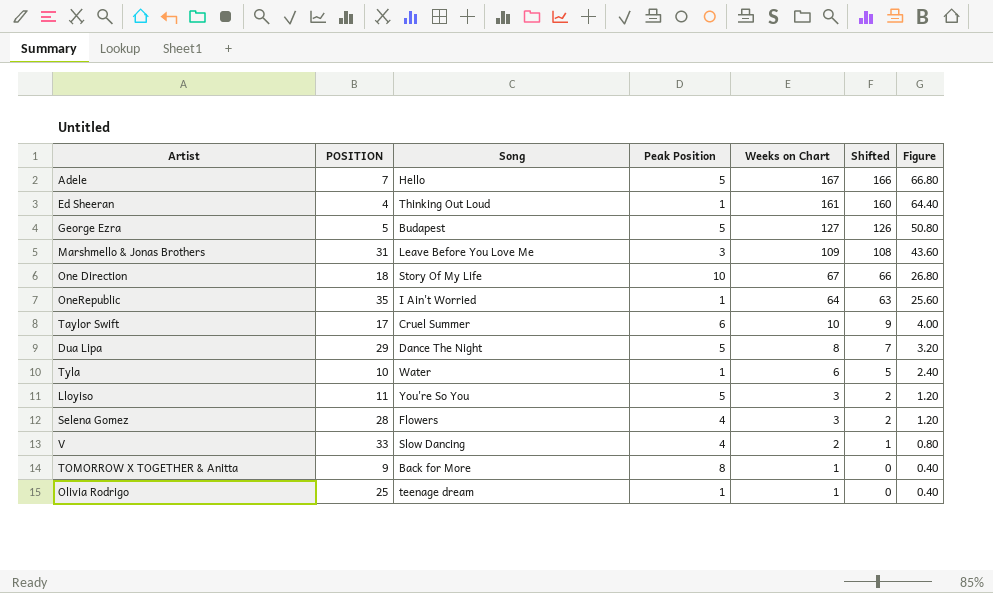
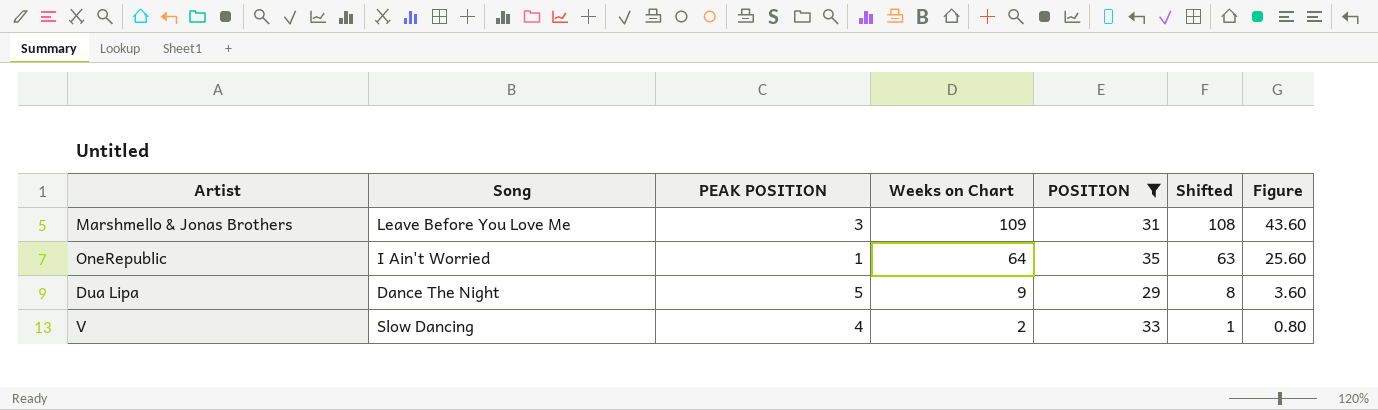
filter: none -> POSITION >= 29
column name: Peak Position -> PEAK POSITION
column POSITION | position: 2 -> 5
Dua Lipa | Weeks on Chart: 8 -> 9
Dua Lipa | Shifted: 7 -> 8
Dua Lipa | Figure: 3.20 -> 3.60

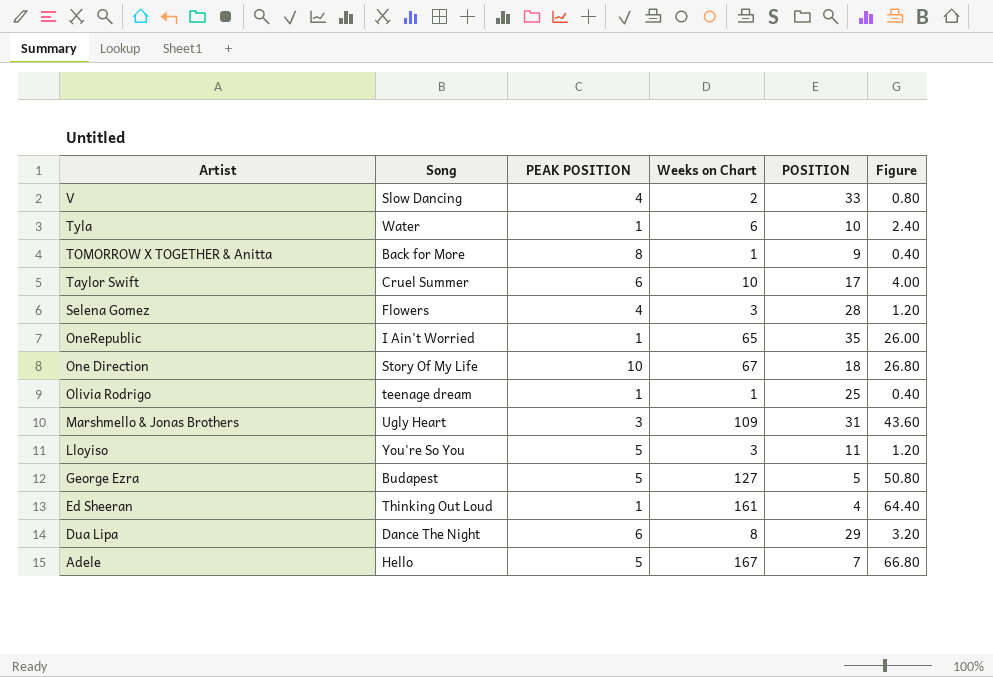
filter: POSITION >= 29 -> none
row order: Weeks on Chart descending -> Artist descending
column Shifted | formula: [Weeks on Chart] - 1 -> none
OneRepublic | Weeks on Chart: 64 -> 65
OneRepublic | Figure: 25.60 -> 26.00
Marshmello & Jonas Brothers | Song: Leave Before You Love Me -> Ugly Heart
Dua Lipa | PEAK POSITION: 5 -> 6
Dua Lipa | Weeks on Chart: 9 -> 8
Dua Lipa | Figure: 3.60 -> 3.20

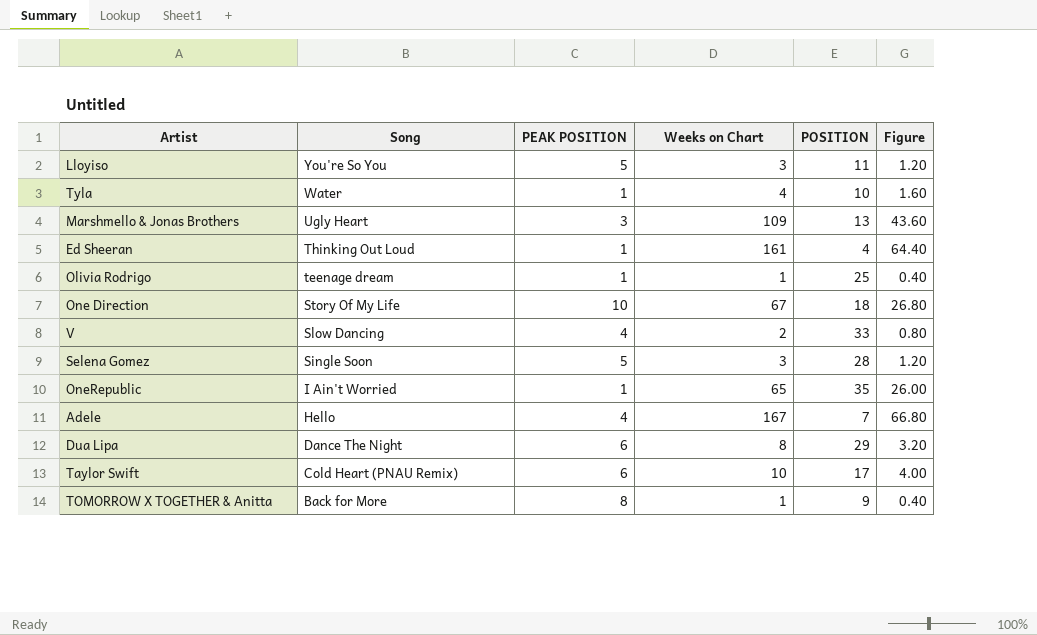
row order: Artist descending -> Song descending
row George Ezra: Budapest | 5 | 127 | 5 | 50.80 -> none
Tyla | Weeks on Chart: 6 -> 4
Tyla | Figure: 2.40 -> 1.60
Marshmello & Jonas Brothers | POSITION: 31 -> 13
Selena Gomez | Song: Flowers -> Single Soon
Selena Gomez | PEAK POSITION: 4 -> 5
Adele | PEAK POSITION: 5 -> 4
Taylor Swift | Song: Cruel Summer -> Cold Heart (PNAU Remix)

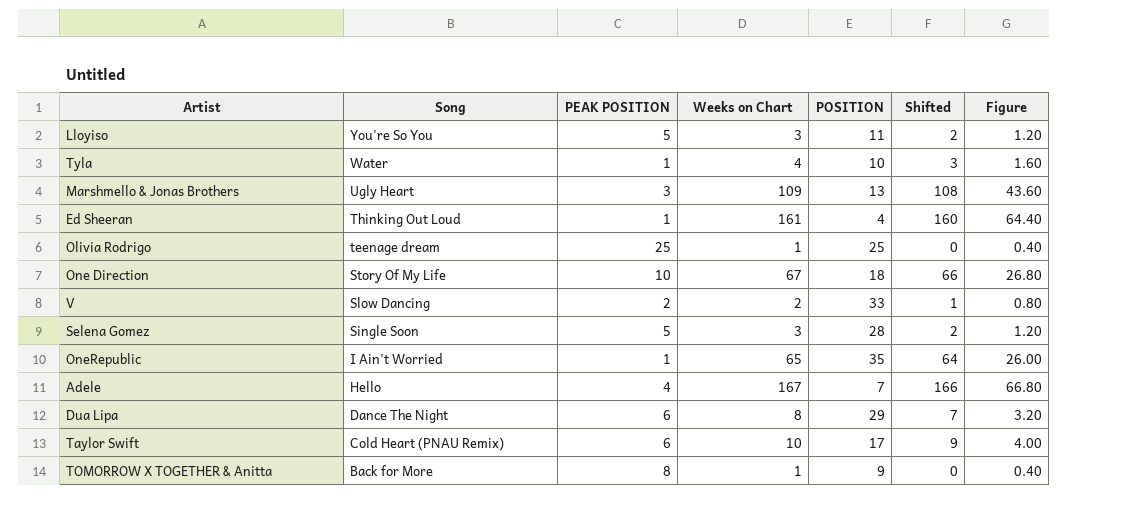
column Shifted | formula: none -> [Weeks on Chart] - 1
Olivia Rodrigo | PEAK POSITION: 1 -> 25
V | PEAK POSITION: 4 -> 2

